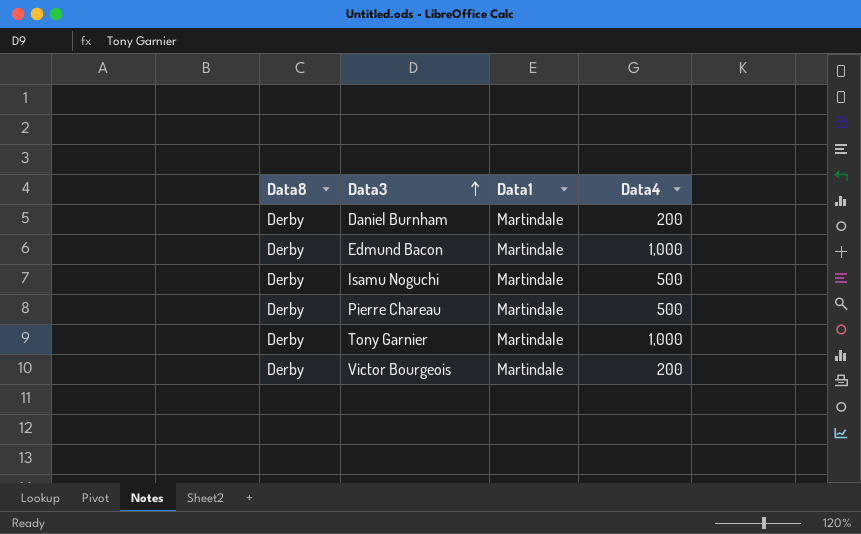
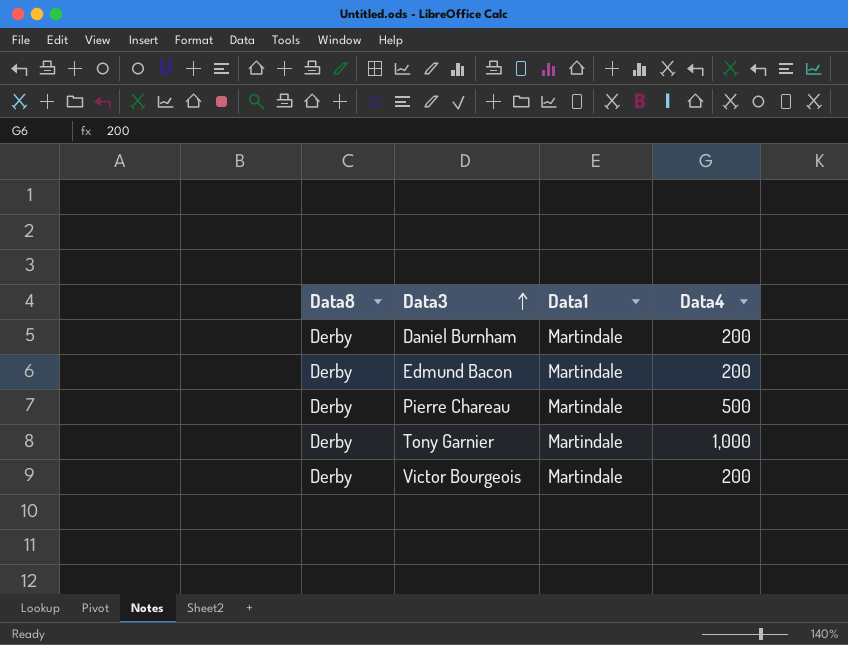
row Isamu Noguchi: Derby | Martindale | 500 -> none
Edmund Bacon | Data4: 1,000 -> 200

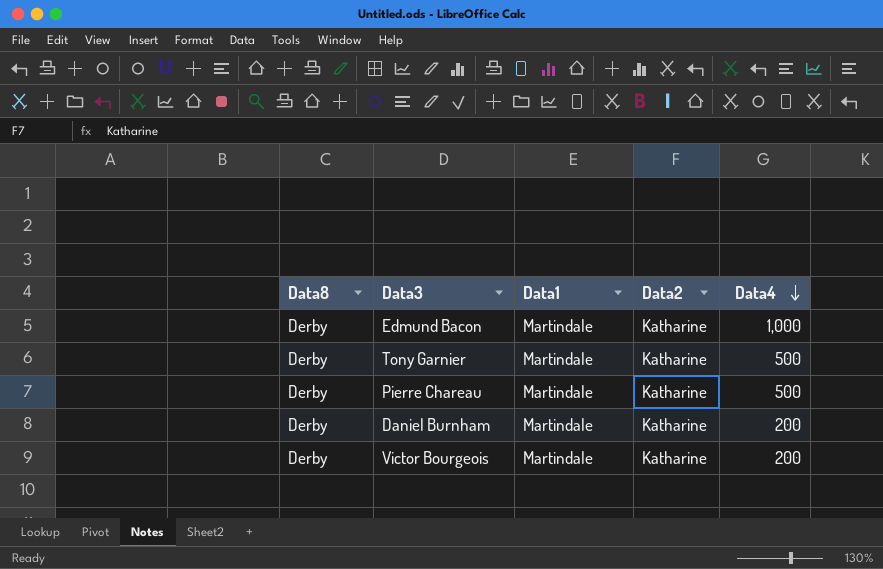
row order: Data3 ascending -> Data4 descending
column Data2 | position: none -> 4
Edmund Bacon | Data4: 200 -> 1,000
Tony Garnier | Data4: 1,000 -> 500

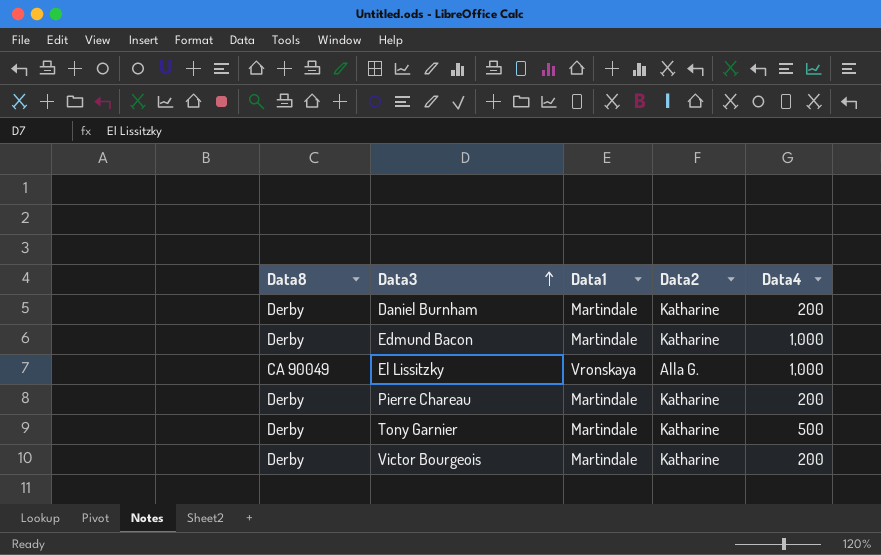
row order: Data4 descending -> Data3 ascending
row El Lissitzky: none -> CA 90049 | Vronskaya | Alla G. | 1,000
Pierre Chareau | Data4: 500 -> 200

